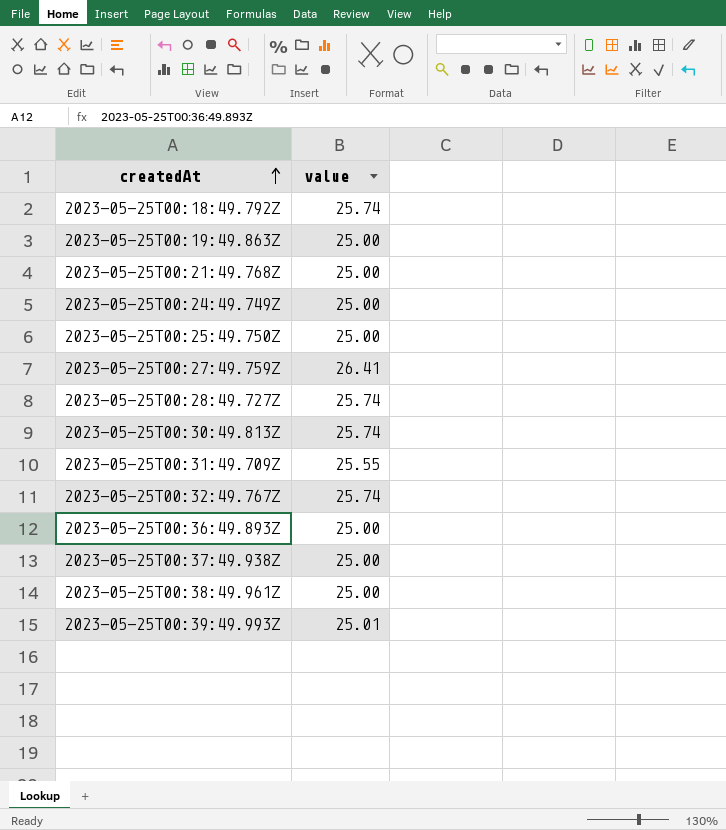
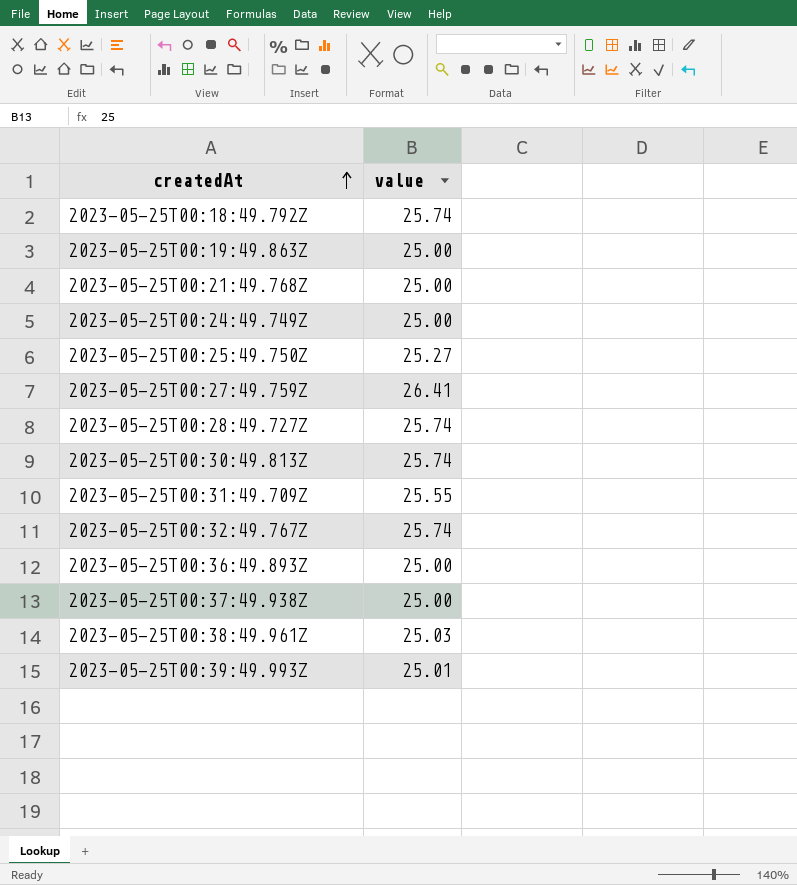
2023-05-25T00:25:49.750Z | value: 25.00 -> 25.27
2023-05-25T00:38:49.961Z | value: 25.00 -> 25.03

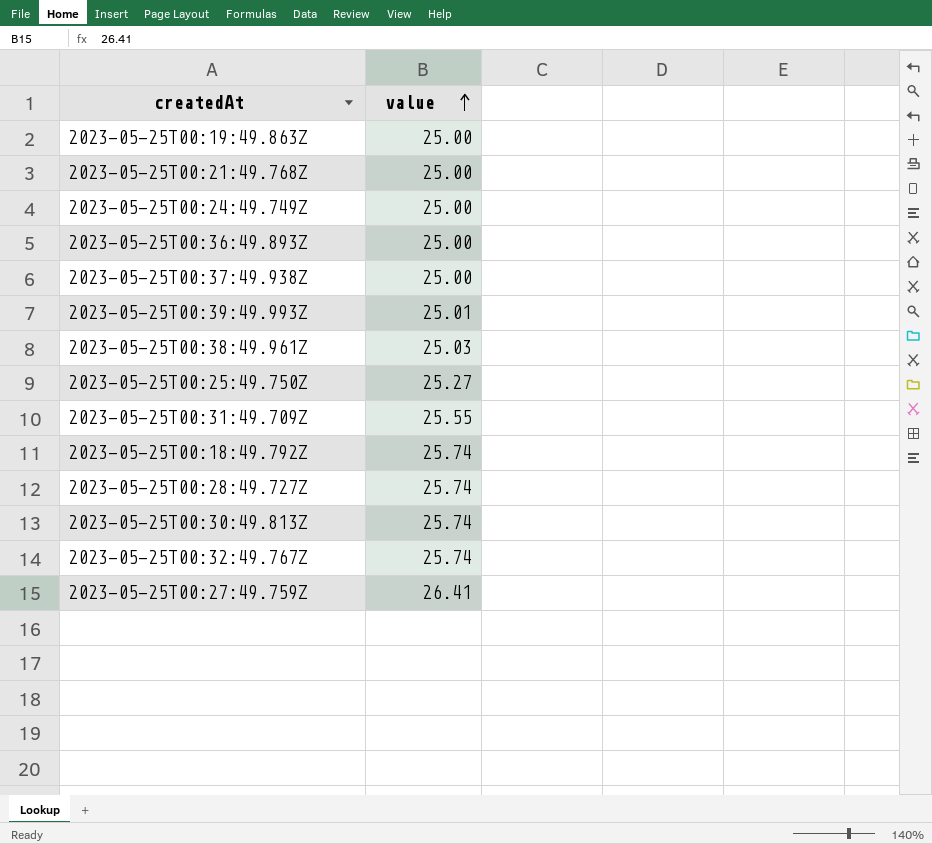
row order: createdAt ascending -> value ascending

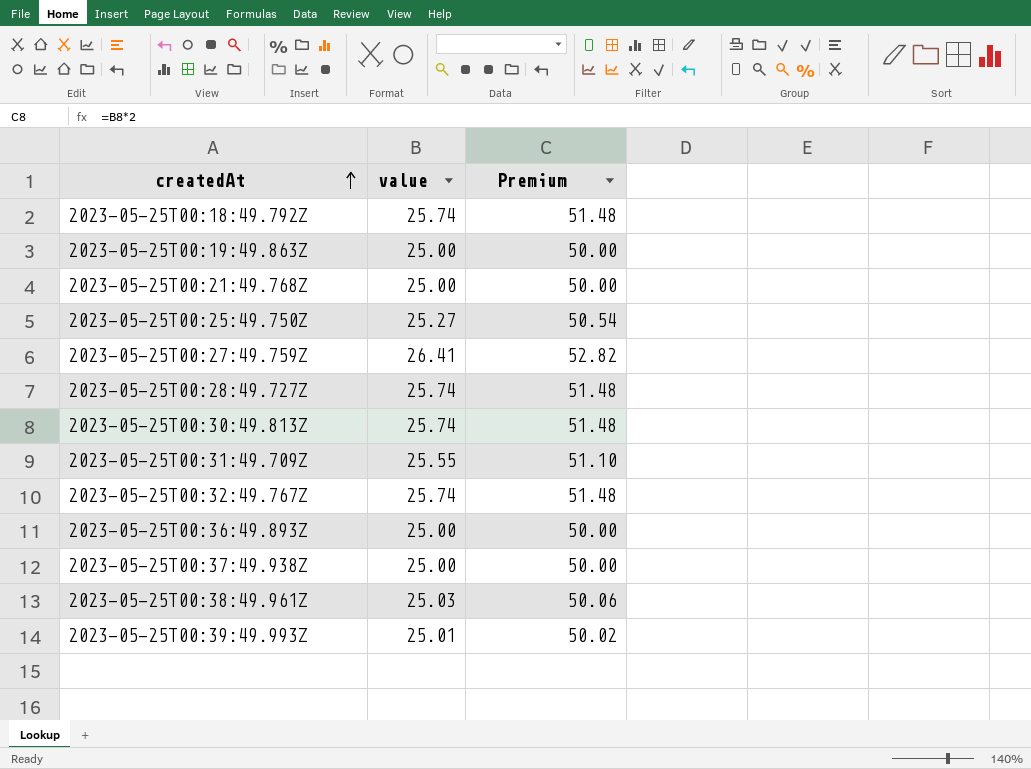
row order: value ascending -> createdAt ascending
column Premium | formula: none -> [value] * 2
row 2023-05-25T00:24:49.749Z: 25.00 -> none

